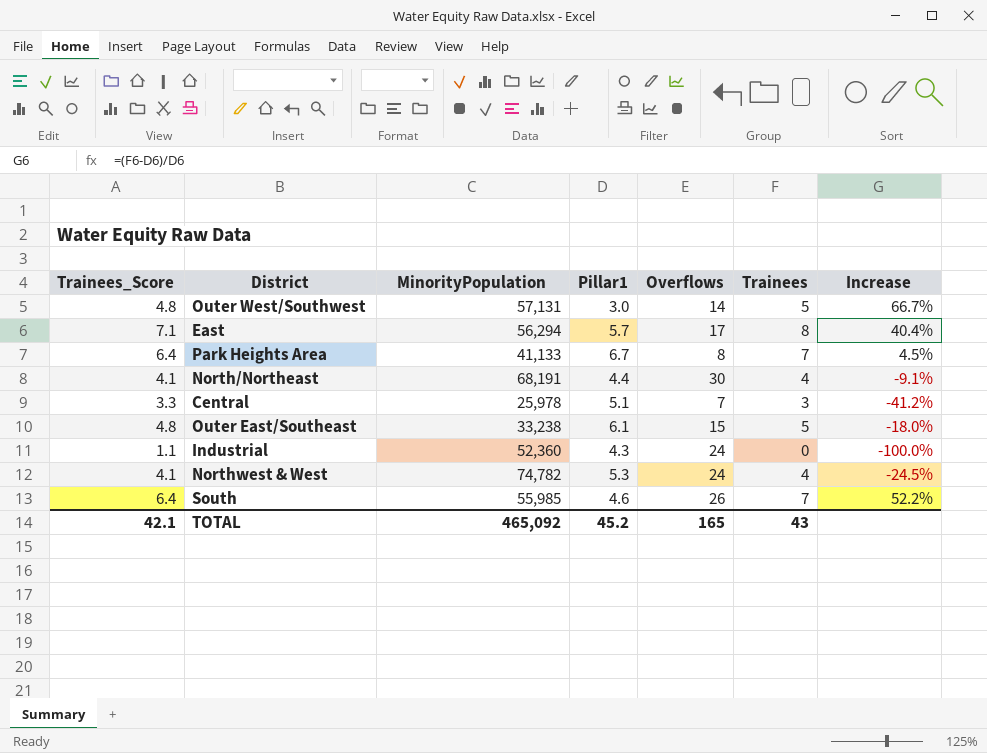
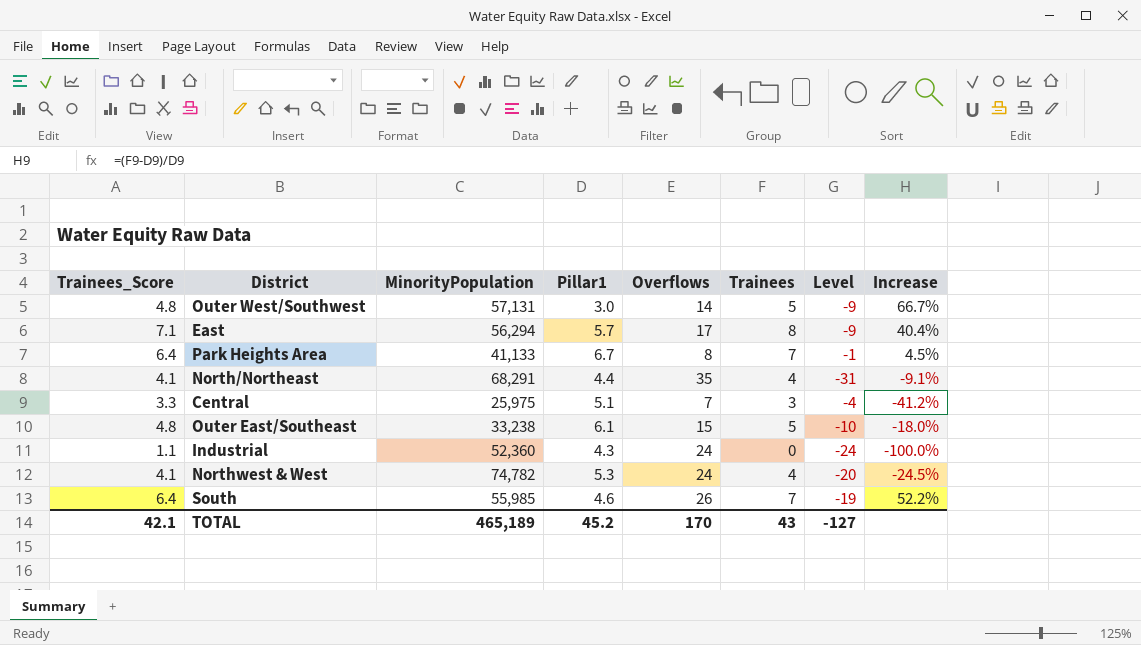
column Level | formula: none -> [Trainees] - [Overflows]
North/Northeast | MinorityPopulation: 68,191 -> 68,291
North/Northeast | Overflows: 30 -> 35
Central | MinorityPopulation: 25,978 -> 25,975
TOTAL | MinorityPopulation: 465,092 -> 465,189
TOTAL | Overflows: 165 -> 170

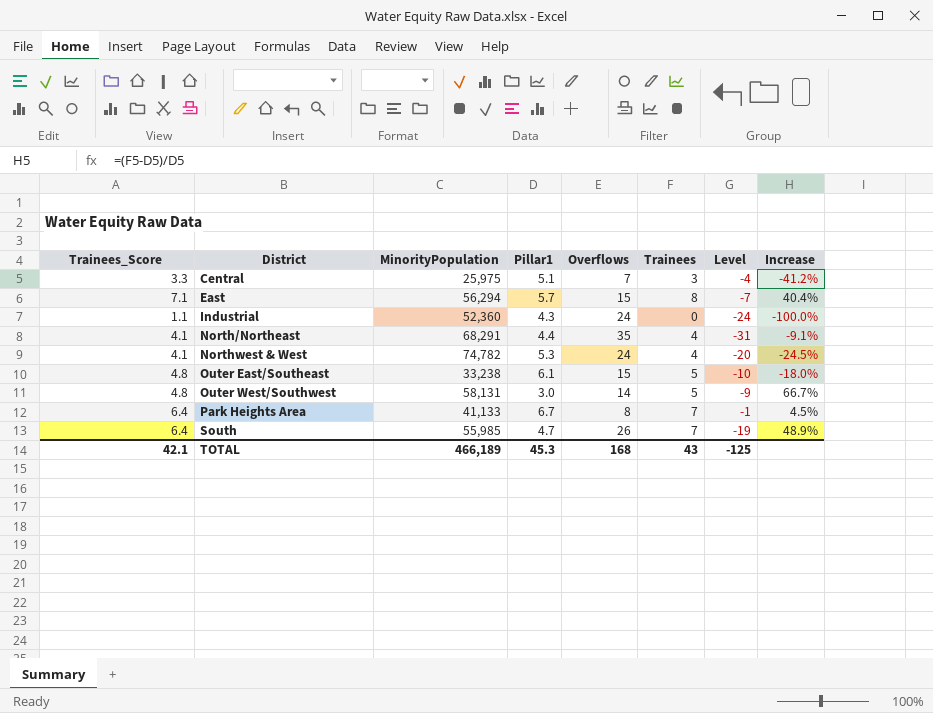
row order: none -> District ascending
East | Overflows: 17 -> 15
East | Level: -9 -> -7
Outer West/Southwest | MinorityPopulation: 57,131 -> 58,131
South | Pillar1: 4.6 -> 4.7
South | Increase: 52.2% -> 48.9%
TOTAL | MinorityPopulation: 465,189 -> 466,189
TOTAL | Pillar1: 45.2 -> 45.3
TOTAL | Overflows: 170 -> 168
TOTAL | Level: -127 -> -125

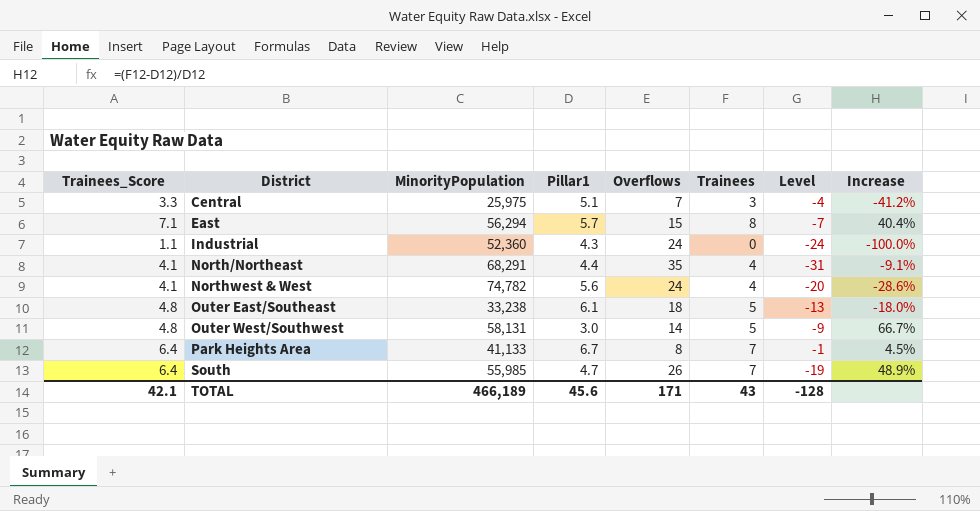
Northwest & West | Pillar1: 5.3 -> 5.6
Northwest & West | Increase: -24.5% -> -28.6%
Outer East/Southeast | Overflows: 15 -> 18
Outer East/Southeast | Level: -10 -> -13
TOTAL | Pillar1: 45.3 -> 45.6
TOTAL | Overflows: 168 -> 171
TOTAL | Level: -125 -> -128

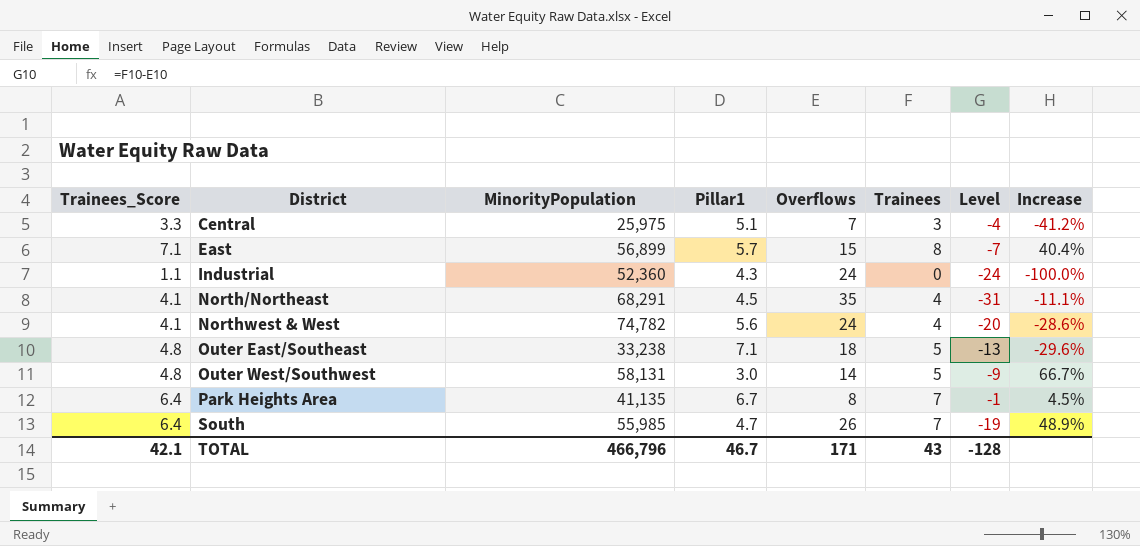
East | MinorityPopulation: 56,294 -> 56,899
North/Northeast | Pillar1: 4.4 -> 4.5
North/Northeast | Increase: -9.1% -> -11.1%
Outer East/Southeast | Pillar1: 6.1 -> 7.1
Outer East/Southeast | Increase: -18.0% -> -29.6%
Park Heights Area | MinorityPopulation: 41,133 -> 41,135
TOTAL | MinorityPopulation: 466,189 -> 466,796
TOTAL | Pillar1: 45.6 -> 46.7

